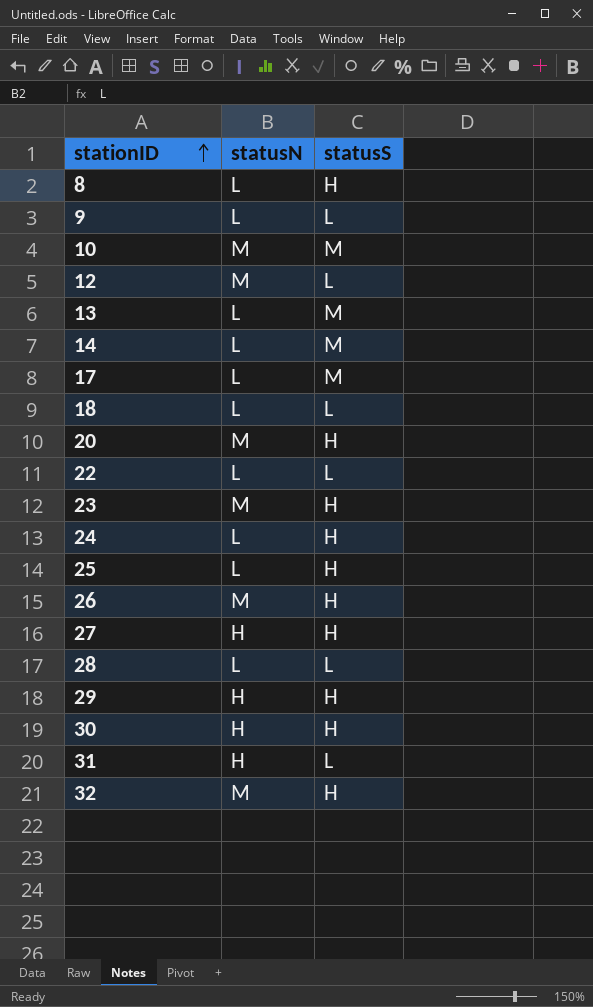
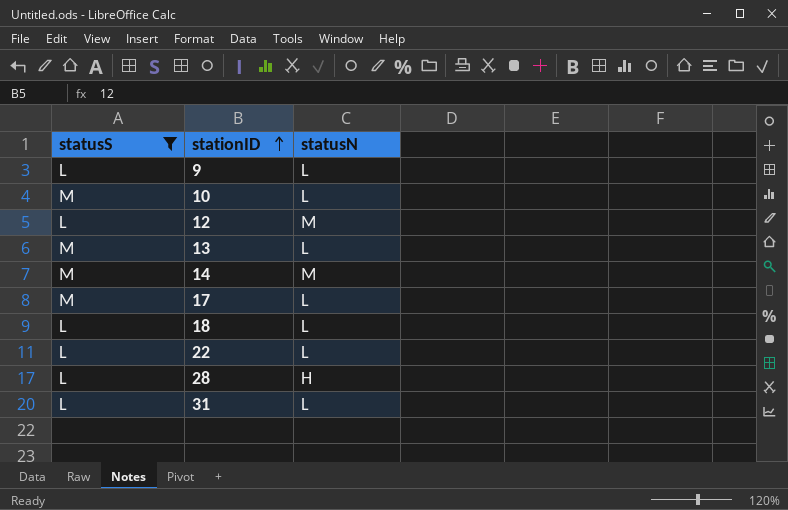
filter: none -> statusS != H
column statusS | position: 3 -> 1
10 | statusN: M -> L
14 | statusN: L -> M
28 | statusN: L -> H
31 | statusN: H -> L

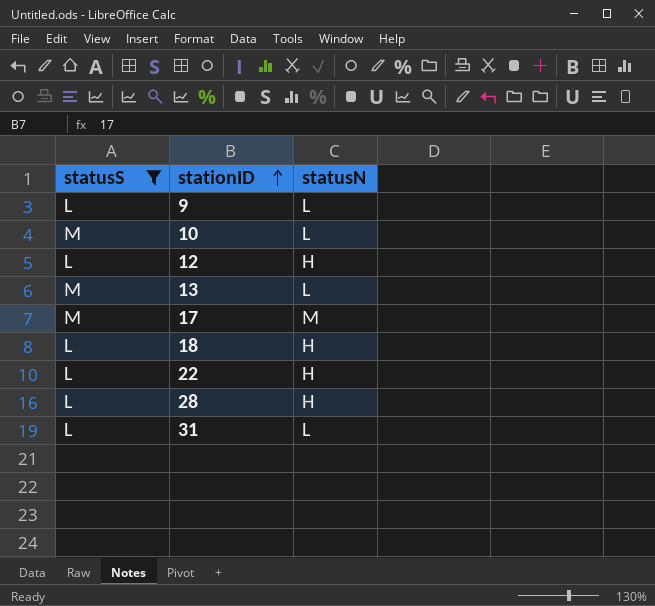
row 14: M | M -> none
12 | statusN: M -> H
17 | statusN: L -> M
18 | statusN: L -> H
22 | statusN: L -> H

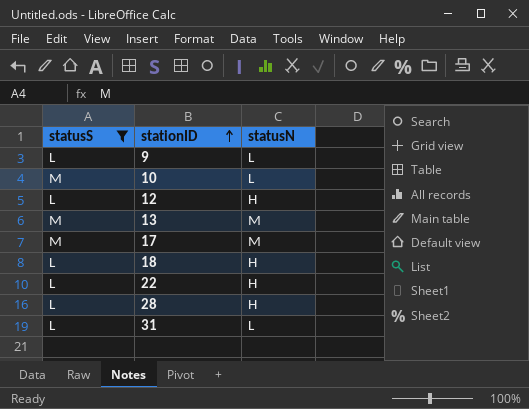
13 | statusN: L -> M

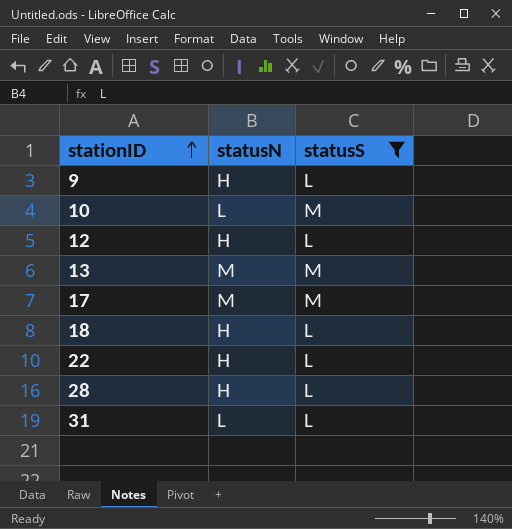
column statusS | position: 1 -> 3
9 | statusN: L -> H

